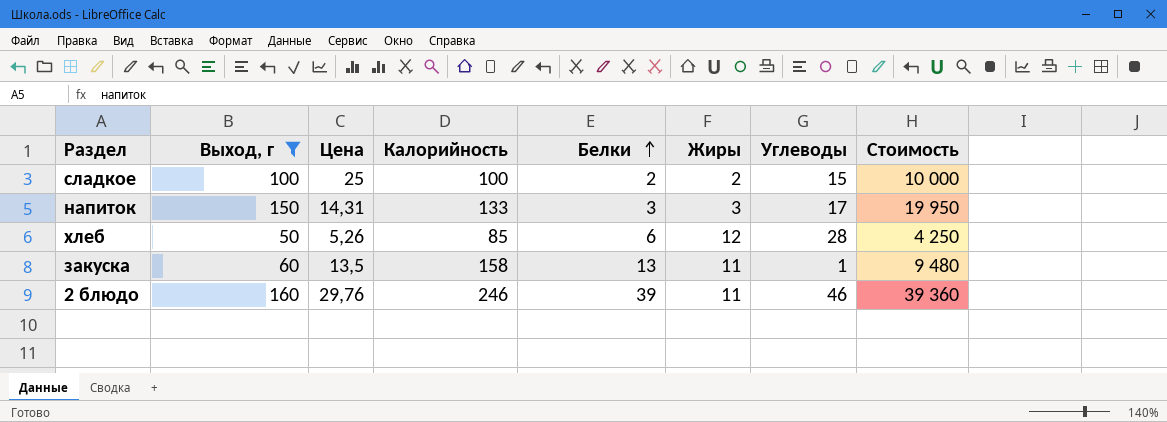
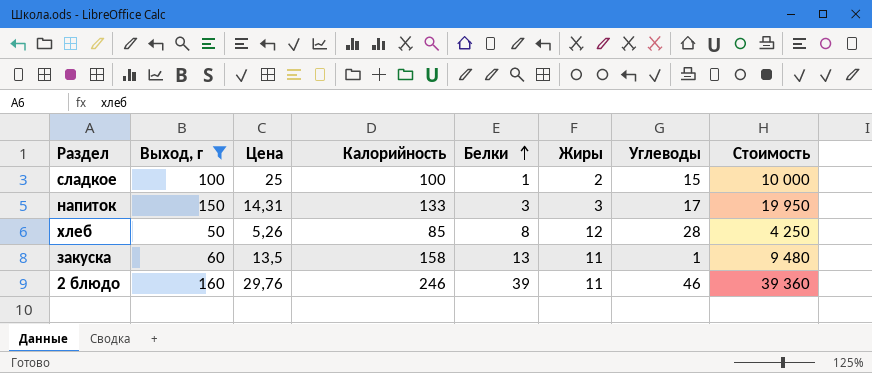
сладкое | Белки: 2 -> 1
хлеб | Белки: 6 -> 8

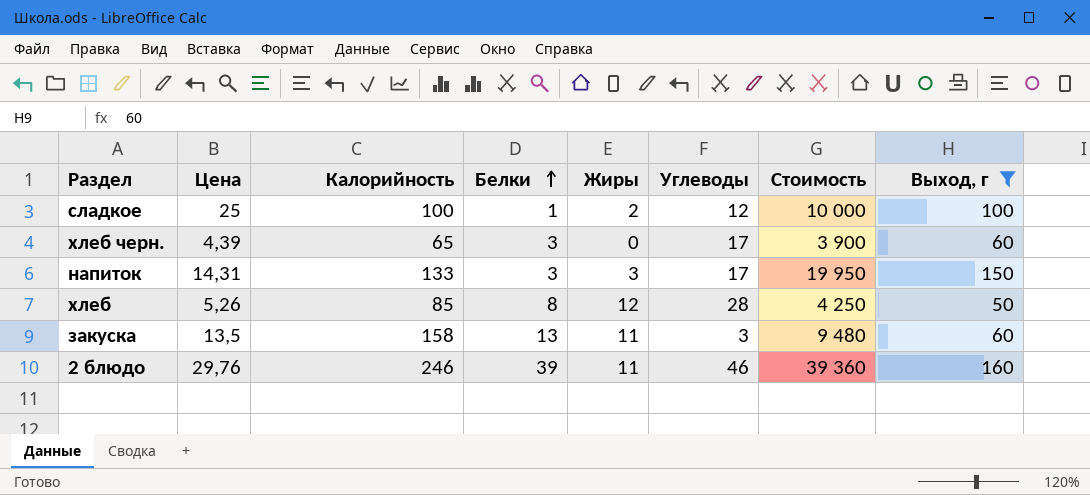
column Выход, г | position: 2 -> 8
сладкое | Углеводы: 15 -> 12
row хлеб черн.: none -> 4,39 | 65 | 3 | 0 | 17 | 3 900 | 60
закуска | Углеводы: 1 -> 3

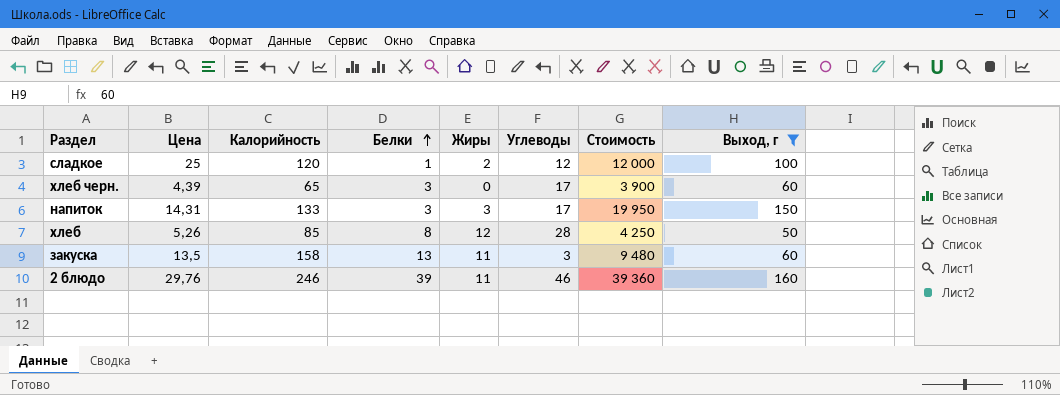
сладкое | Калорийность: 100 -> 120
сладкое | Стоимость: 10 000 -> 12 000

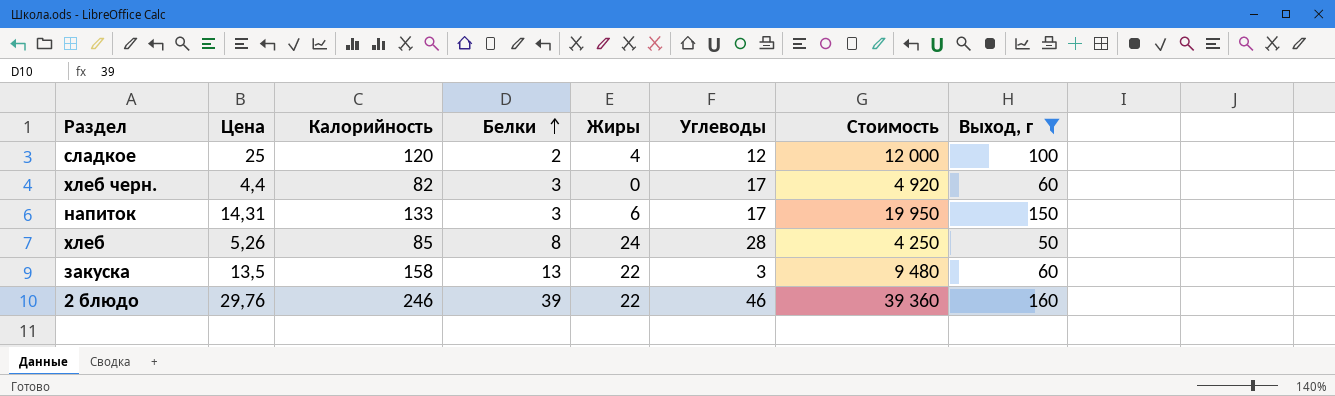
сладкое | Белки: 1 -> 2
сладкое | Жиры: 2 -> 4
хлеб черн. | Цена: 4,39 -> 4,4
хлеб черн. | Калорийность: 65 -> 82
хлеб черн. | Стоимость: 3 900 -> 4 920
напиток | Жиры: 3 -> 6
хлеб | Жиры: 12 -> 24
закуска | Жиры: 11 -> 22
2 блюдо | Жиры: 11 -> 22

